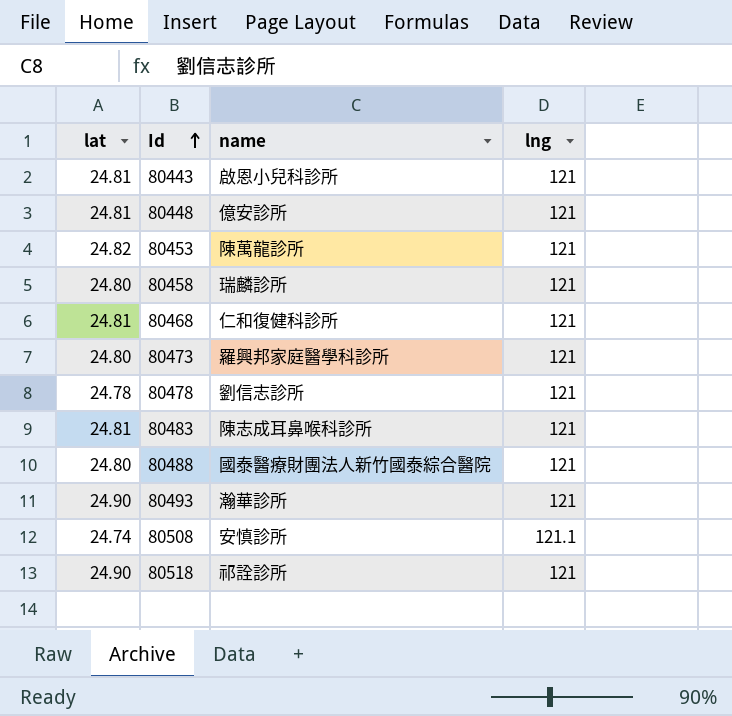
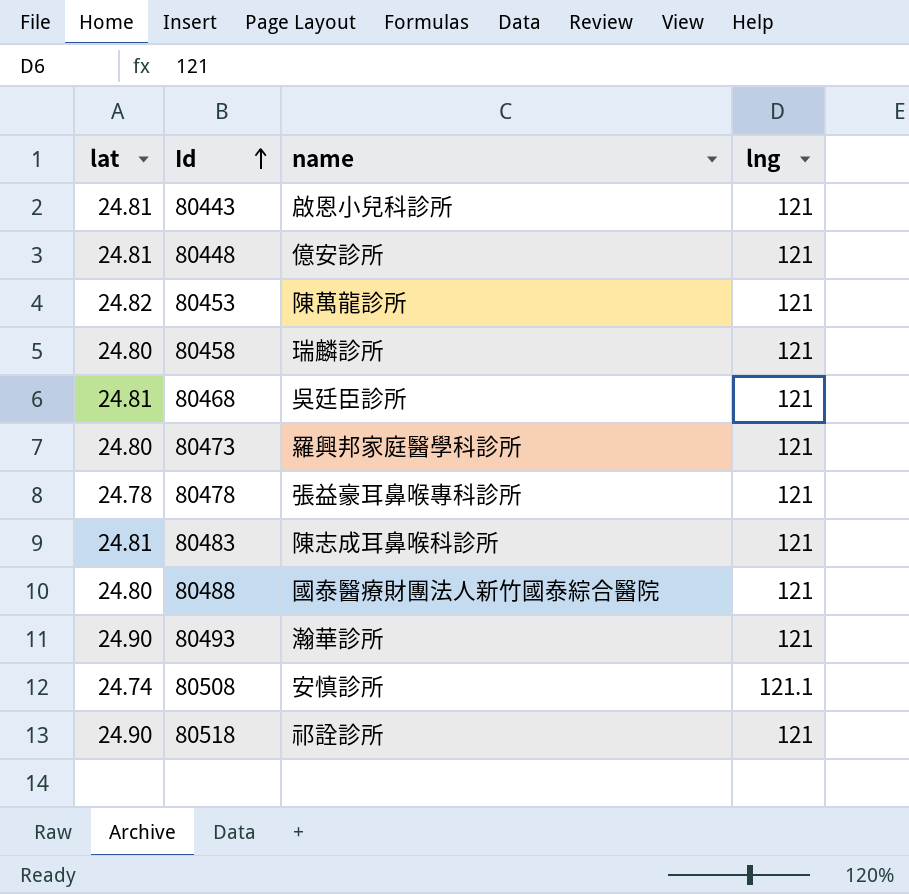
80468 | name: 仁和復健科診所 -> 吳廷臣診所
80478 | name: 劉信志診所 -> 張益豪耳鼻喉專科診所

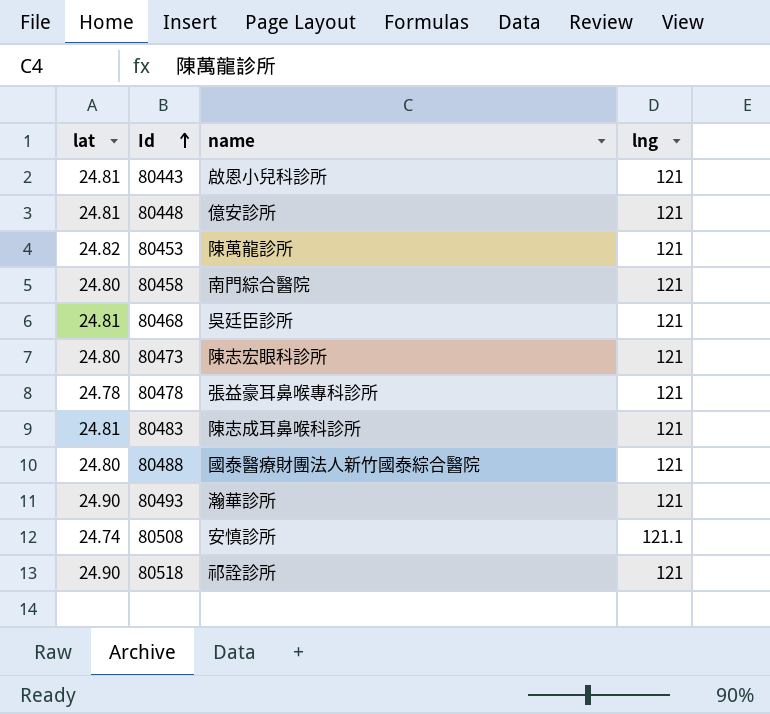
80458 | name: 瑞麟診所 -> 南門綜合醫院
80473 | name: 羅興邦家庭醫學科診所 -> 陳志宏眼科診所

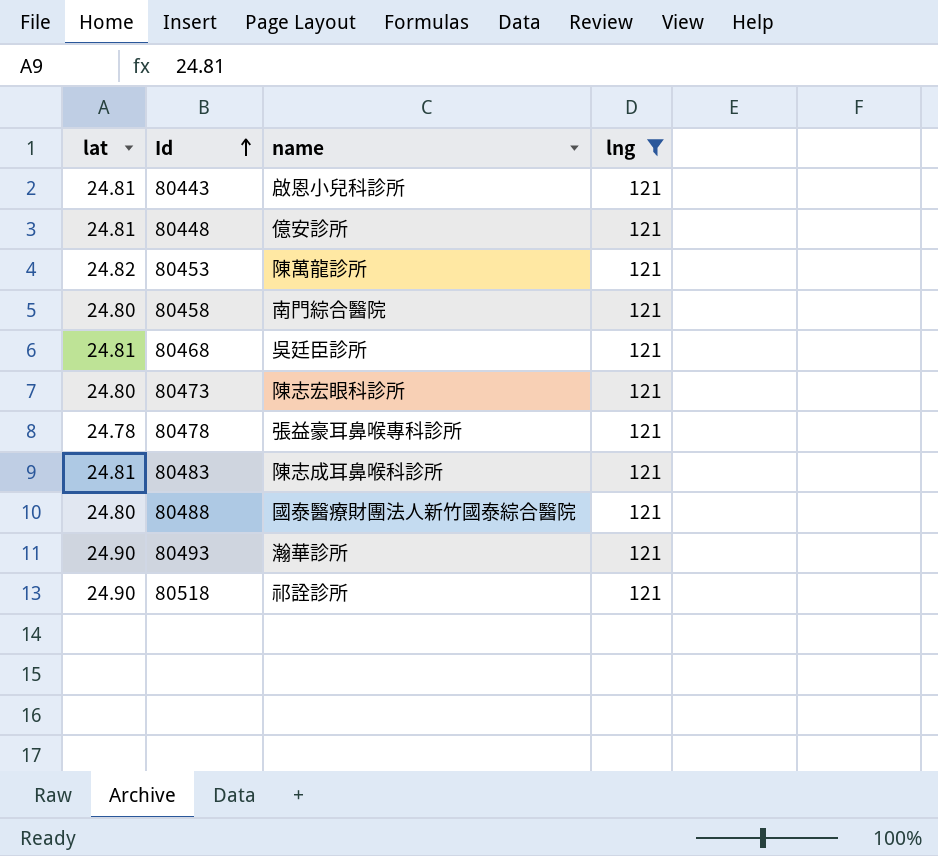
filter: none -> lng = 121

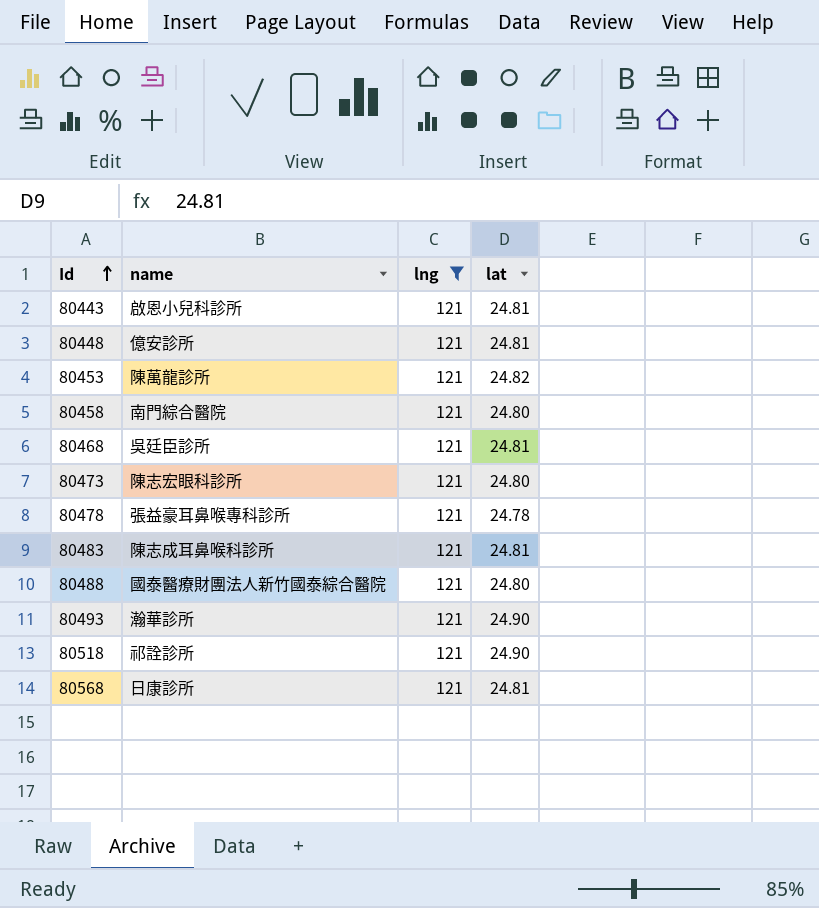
column lat | position: 1 -> 4
row 80568: none -> 日康診所 | 121 | 24.81

